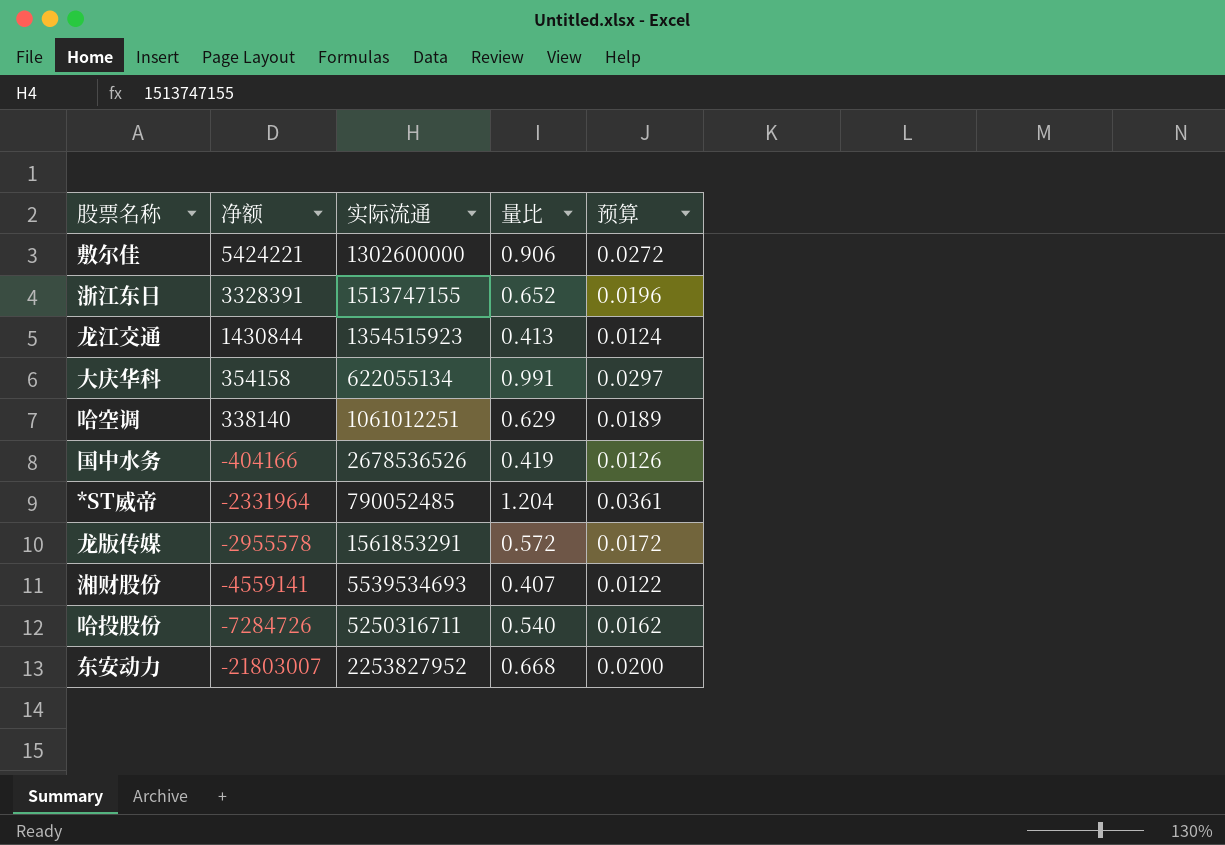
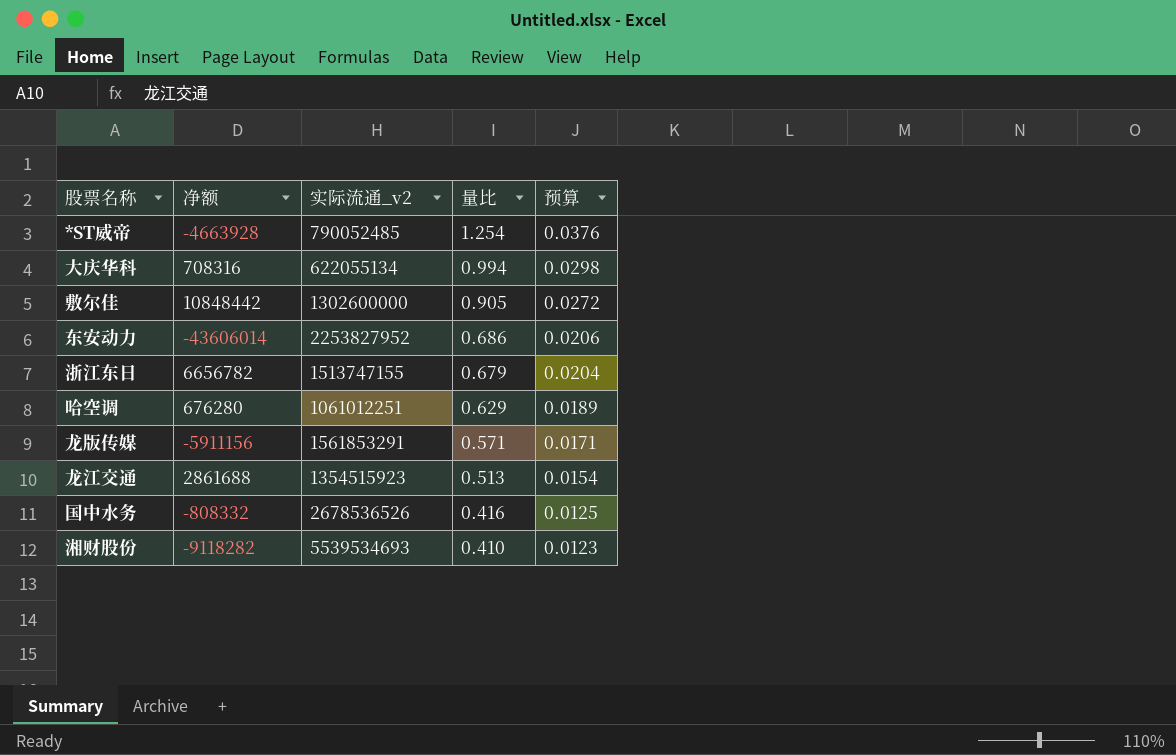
row order: 净额 descending -> 量比 descending
column name: 实际流通 -> 实际流通_v2
row 哈投股份: -7284726 | 5250316711 | 0.540 | 0.0162 -> none
*ST威帝 | 净额: -2331964 -> -4663928
*ST威帝 | 量比: 1.204 -> 1.254
*ST威帝 | 预算: 0.0361 -> 0.0376
大庆华科 | 净额: 354158 -> 708316
大庆华科 | 量比: 0.991 -> 0.994
大庆华科 | 预算: 0.0297 -> 0.0298
敷尔佳 | 净额: 5424221 -> 10848442
敷尔佳 | 量比: 0.906 -> 0.905
东安动力 | 净额: -21803007 -> -43606014
东安动力 | 量比: 0.668 -> 0.686
东安动力 | 预算: 0.0200 -> 0.0206
浙江东日 | 净额: 3328391 -> 6656782
浙江东日 | 量比: 0.652 -> 0.679
浙江东日 | 预算: 0.0196 -> 0.0204
哈空调 | 净额: 338140 -> 676280
龙版传媒 | 净额: -2955578 -> -5911156
龙版传媒 | 量比: 0.572 -> 0.571
龙版传媒 | 预算: 0.0172 -> 0.0171
龙江交通 | 净额: 1430844 -> 2861688
龙江交通 | 量比: 0.413 -> 0.513
龙江交通 | 预算: 0.0124 -> 0.0154
国中水务 | 净额: -404166 -> -808332
国中水务 | 量比: 0.419 -> 0.416
国中水务 | 预算: 0.0126 -> 0.0125
湘财股份 | 净额: -4559141 -> -9118282
湘财股份 | 量比: 0.407 -> 0.410
湘财股份 | 预算: 0.0122 -> 0.0123

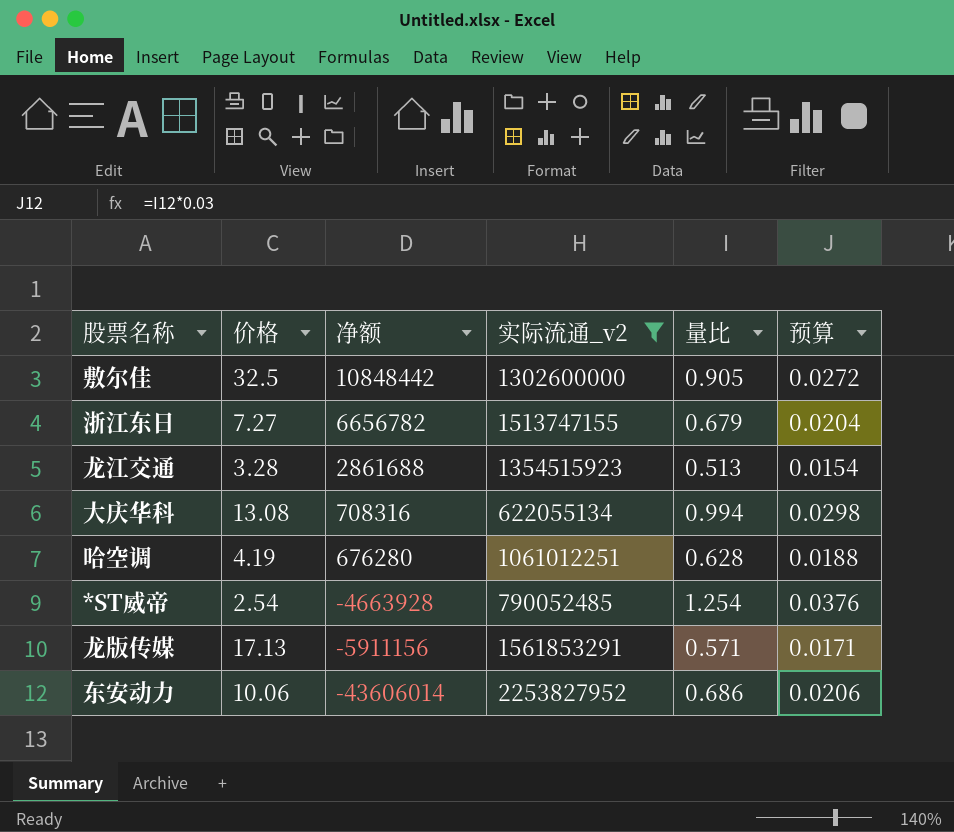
filter: none -> 实际流通_v2 <= 2253827952
row order: 量比 descending -> 净额 descending
column 价格 | position: none -> 2
哈空调 | 量比: 0.629 -> 0.628
哈空调 | 预算: 0.0189 -> 0.0188

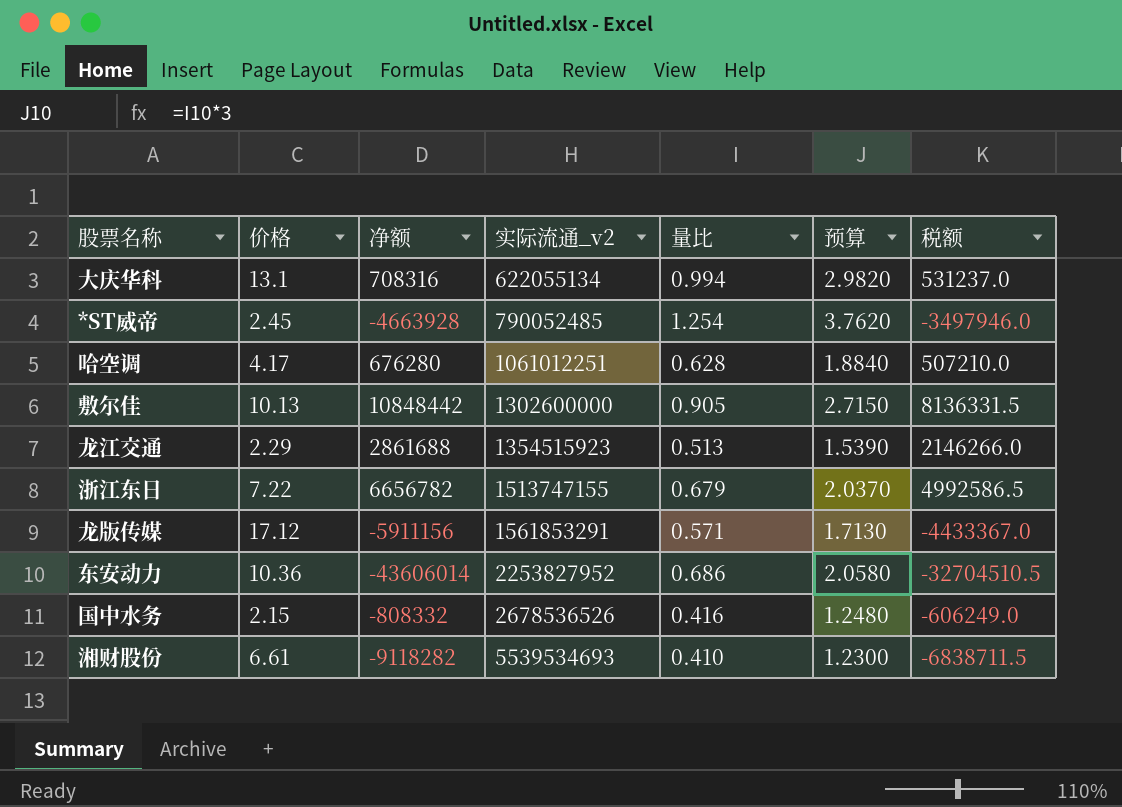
filter: 实际流通_v2 <= 2253827952 -> none
row order: 净额 descending -> 实际流通_v2 ascending
column 预算 | formula: [量比] * 0.03 -> [量比] * 3
column 税额 | formula: none -> [净额] * 0.75
大庆华科 | 价格: 13.08 -> 13.1
*ST威帝 | 价格: 2.54 -> 2.45
哈空调 | 价格: 4.19 -> 4.17
敷尔佳 | 价格: 32.5 -> 10.13
龙江交通 | 价格: 3.28 -> 2.29
浙江东日 | 价格: 7.27 -> 7.22
龙版传媒 | 价格: 17.13 -> 17.12
东安动力 | 价格: 10.06 -> 10.36

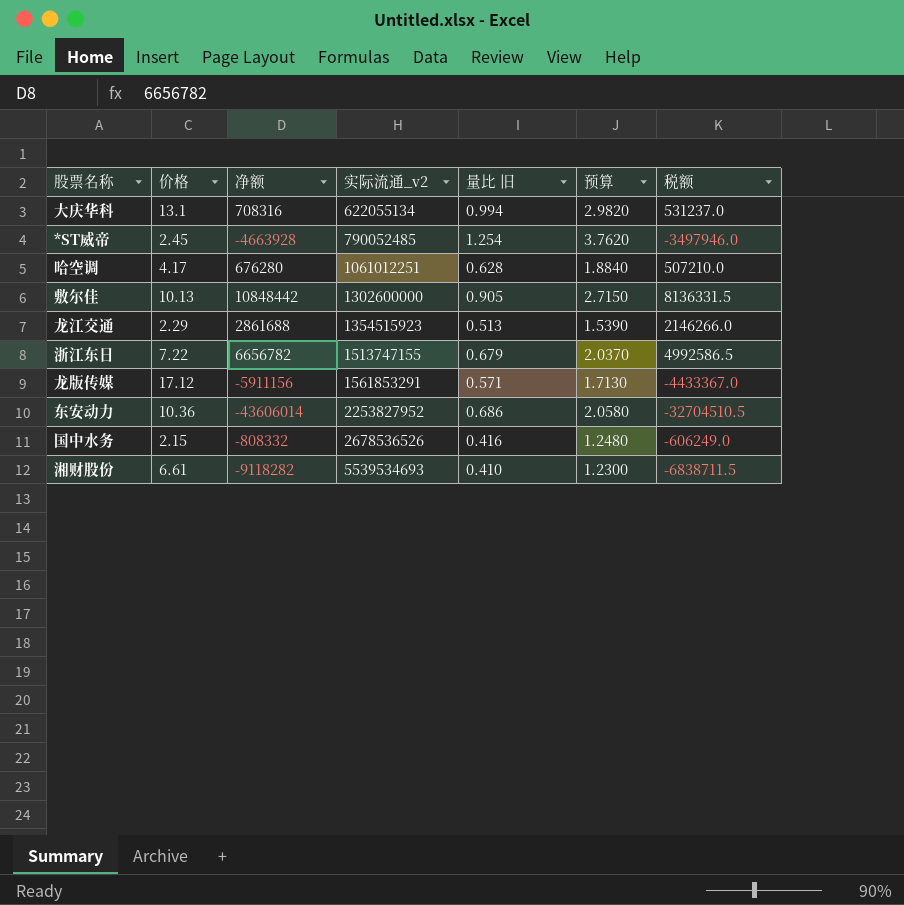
column name: 量比 -> 量比 旧

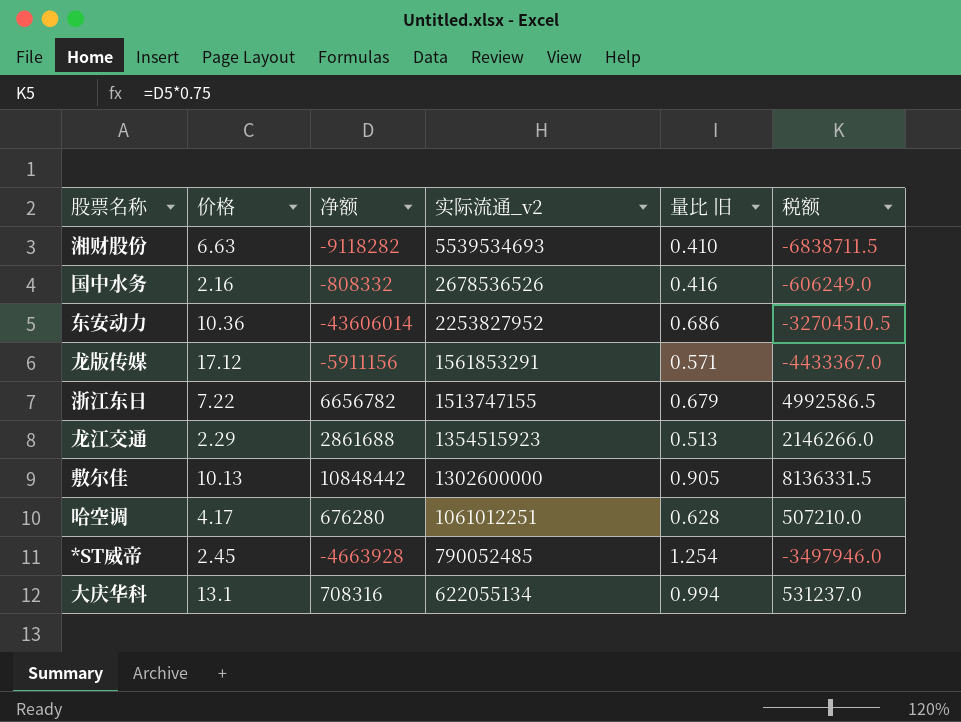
row order: 实际流通_v2 ascending -> 实际流通_v2 descending
column 预算 | formula: [量比 旧] * 3 -> none
湘财股份 | 价格: 6.61 -> 6.63
国中水务 | 价格: 2.15 -> 2.16

